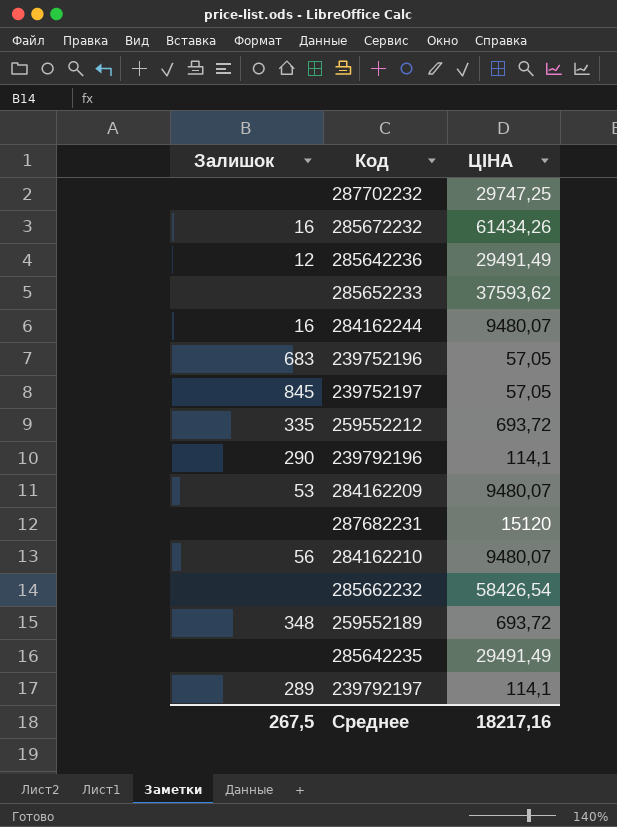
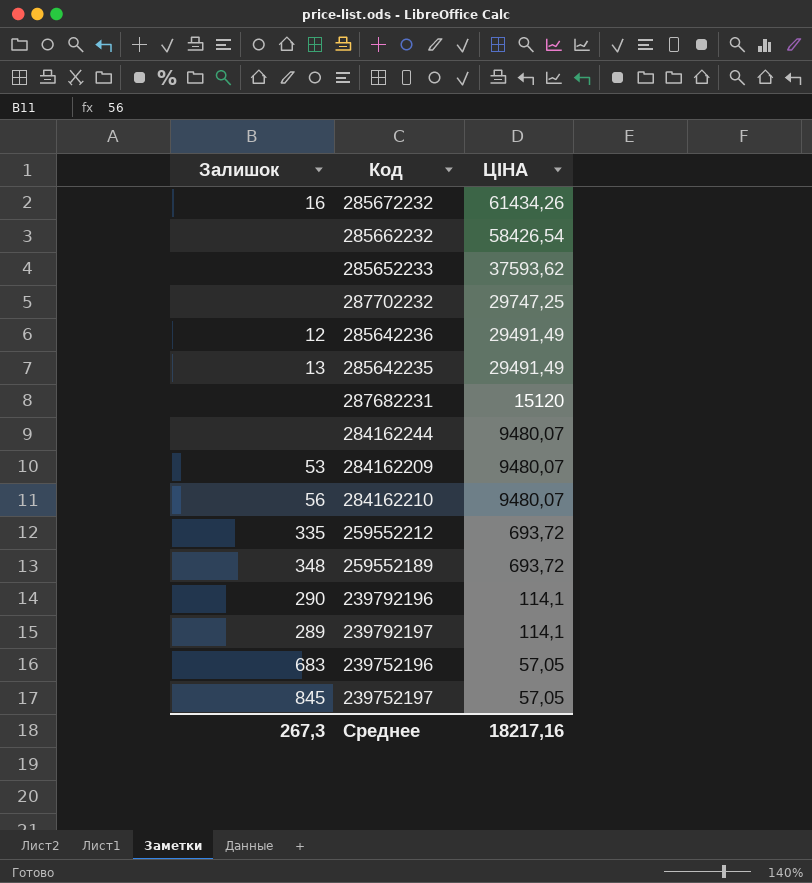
row order: none -> ЦІНА descending
285642235 | Залишок: none -> 13
284162244 | Залишок: 16 -> none
Среднее | Залишок: 267,5 -> 267,3

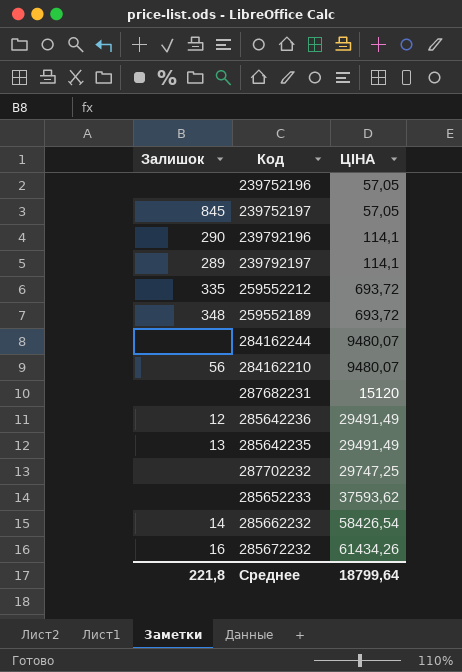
row order: ЦІНА descending -> ЦІНА ascending
row 284162209: 53 | 9480,07 -> none
239752196 | Залишок: 683 -> none
285662232 | Залишок: none -> 14
Среднее | Залишок: 267,3 -> 221,8
Среднее | ЦІНА: 18217,16 -> 18799,64

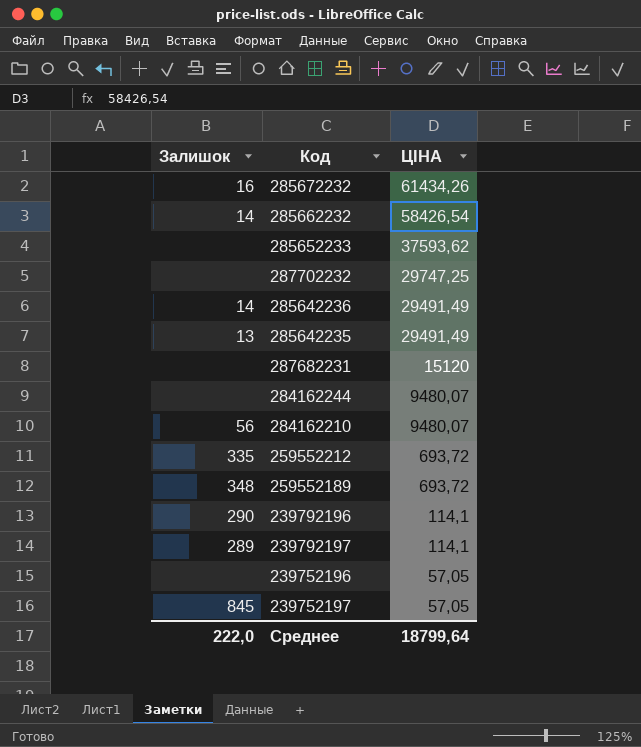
row order: ЦІНА ascending -> ЦІНА descending
285642236 | Залишок: 12 -> 14
Среднее | Залишок: 221,8 -> 222,0

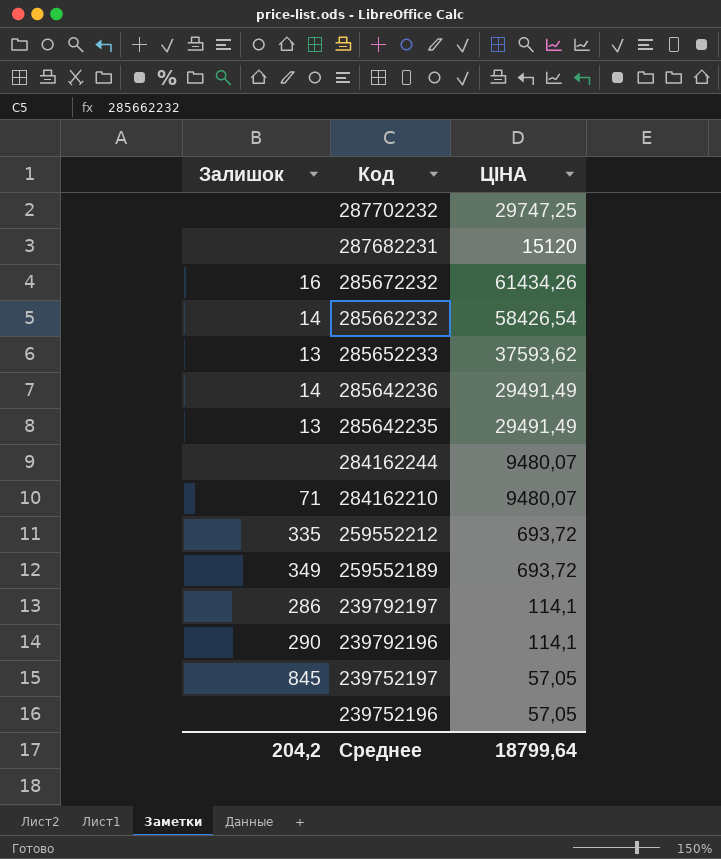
row order: ЦІНА descending -> Код descending
285652233 | Залишок: none -> 13
284162210 | Залишок: 56 -> 71
259552189 | Залишок: 348 -> 349
239792197 | Залишок: 289 -> 286
Среднее | Залишок: 222,0 -> 204,2

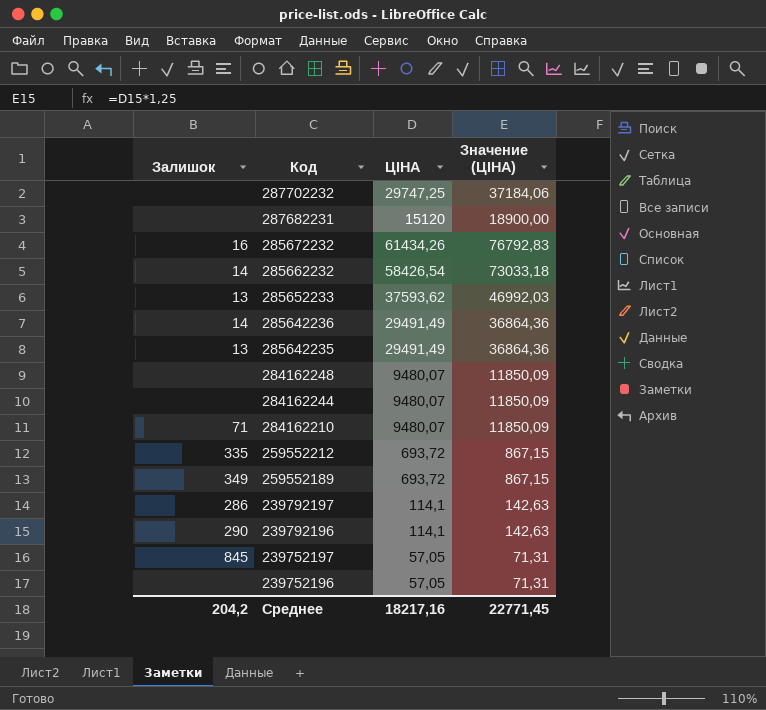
column Значение (ЦІНА) | formula: none -> [ЦІНА] * 1,25
row 284162248: none -> none | 9480,07 | 11850,09
Среднее | ЦІНА: 18799,64 -> 18217,16

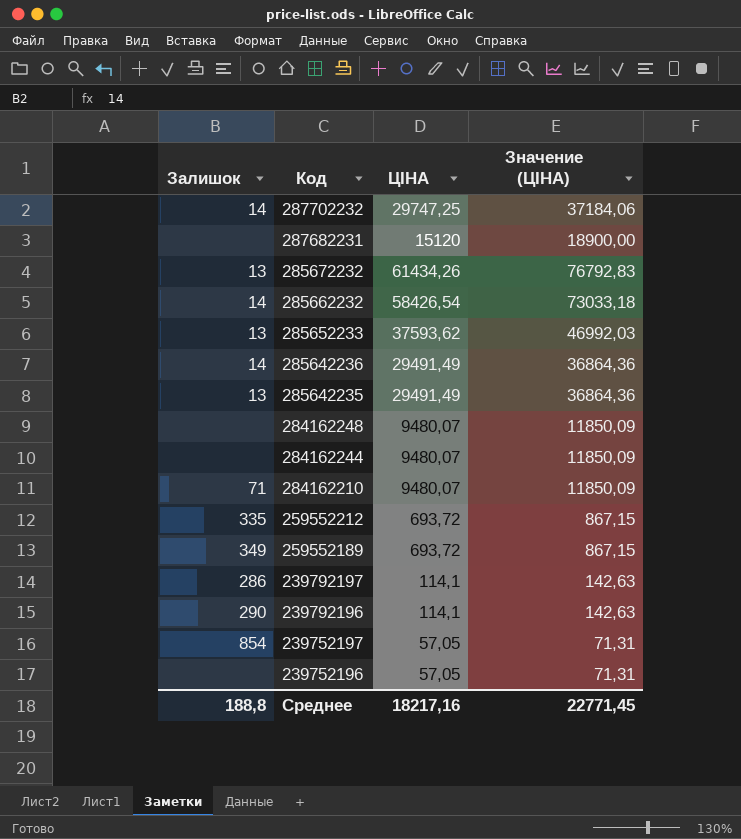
287702232 | Залишок: none -> 14
285672232 | Залишок: 16 -> 13
239752197 | Залишок: 845 -> 854
Среднее | Залишок: 204,2 -> 188,8

